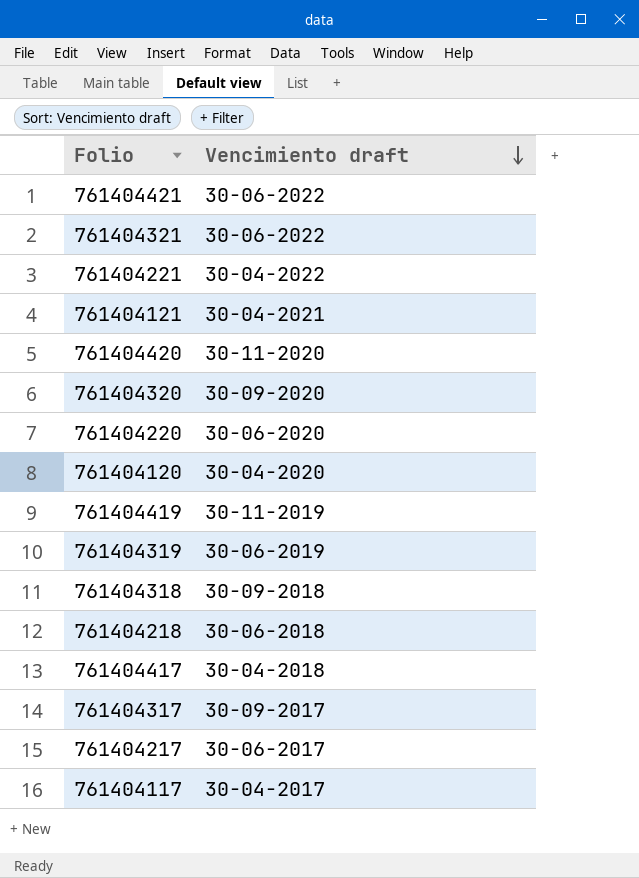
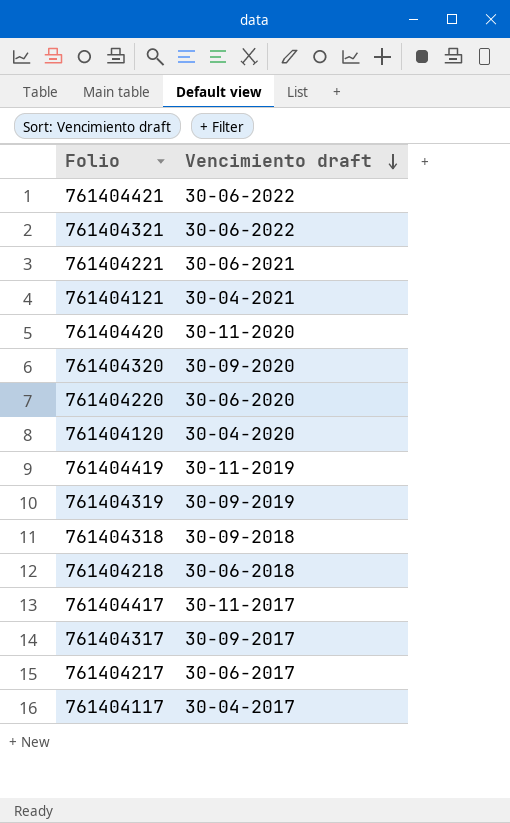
761404221 | Vencimiento draft: 30-04-2022 -> 30-06-2021
761404319 | Vencimiento draft: 30-06-2019 -> 30-09-2019
761404417 | Vencimiento draft: 30-04-2018 -> 30-11-2017

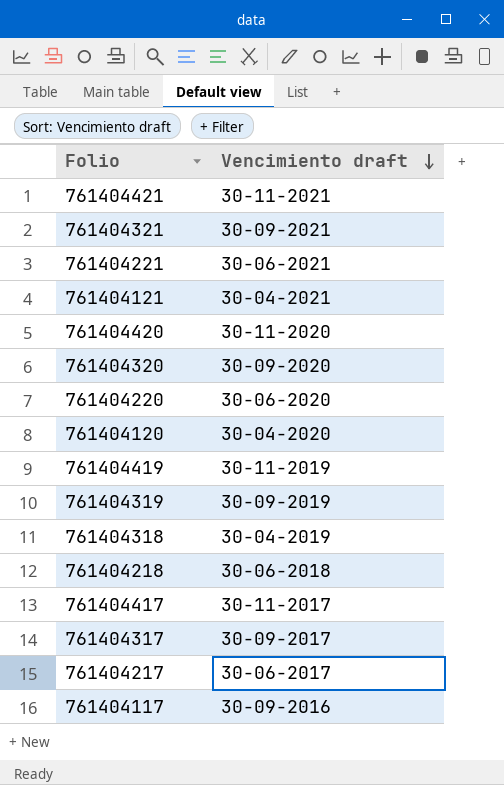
761404421 | Vencimiento draft: 30-06-2022 -> 30-11-2021
761404321 | Vencimiento draft: 30-06-2022 -> 30-09-2021
761404318 | Vencimiento draft: 30-09-2018 -> 30-04-2019
761404117 | Vencimiento draft: 30-04-2017 -> 30-09-2016

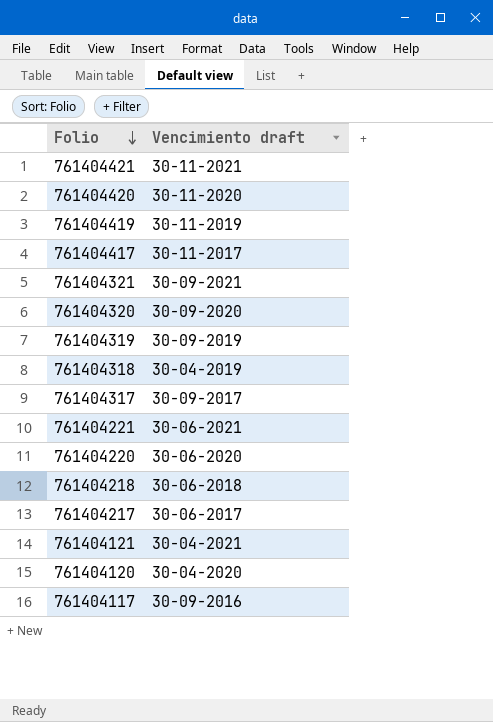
row order: Vencimiento draft descending -> Folio descending

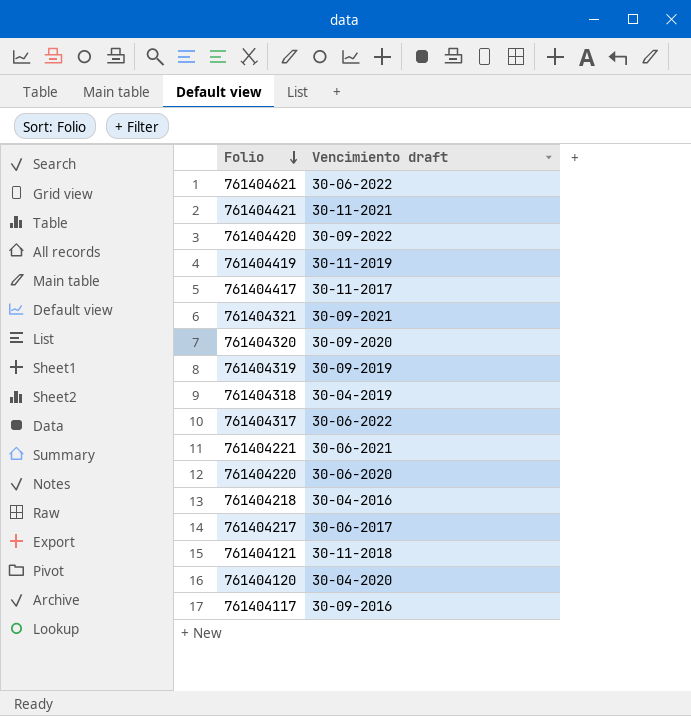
row 761404621: none -> 30-06-2022
761404420 | Vencimiento draft: 30-11-2020 -> 30-09-2022
761404317 | Vencimiento draft: 30-09-2017 -> 30-06-2022
761404218 | Vencimiento draft: 30-06-2018 -> 30-04-2016
761404121 | Vencimiento draft: 30-04-2021 -> 30-11-2018

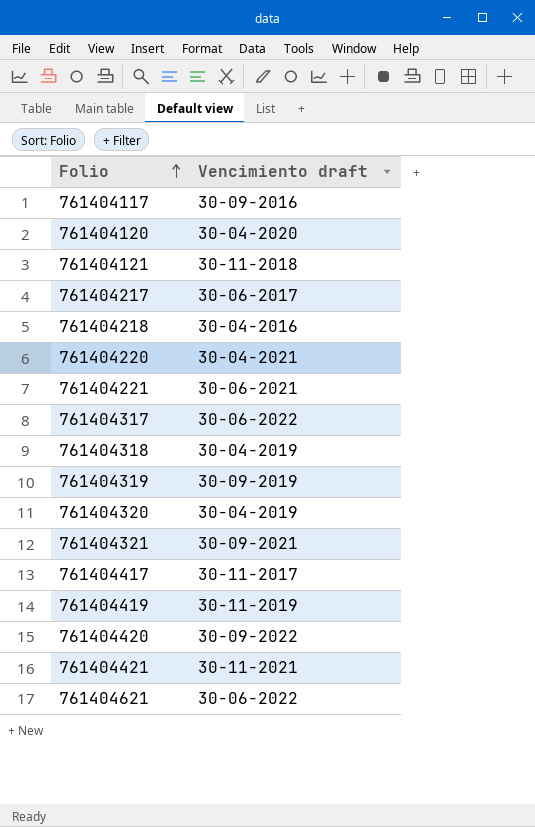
row order: Folio descending -> Folio ascending
761404220 | Vencimiento draft: 30-06-2020 -> 30-04-2021
761404320 | Vencimiento draft: 30-09-2020 -> 30-04-2019

